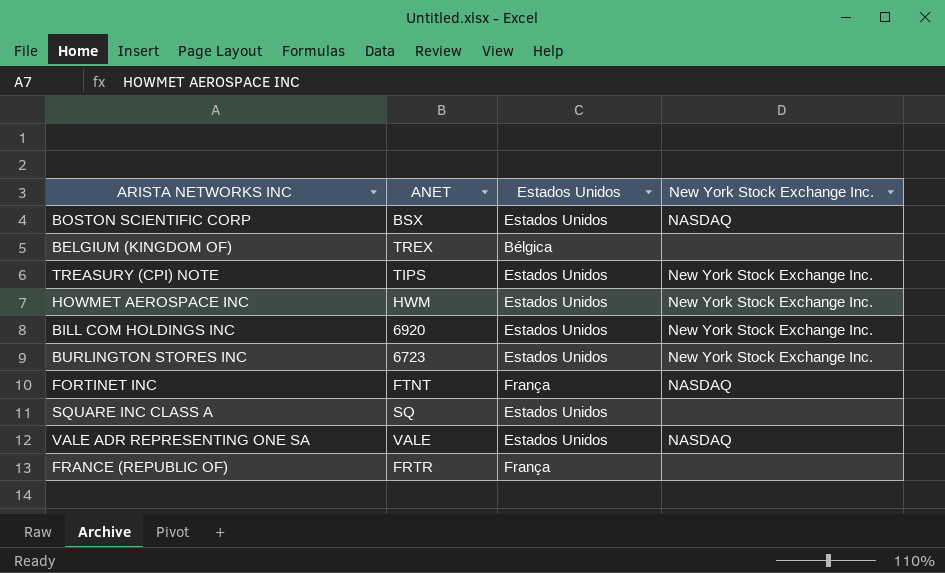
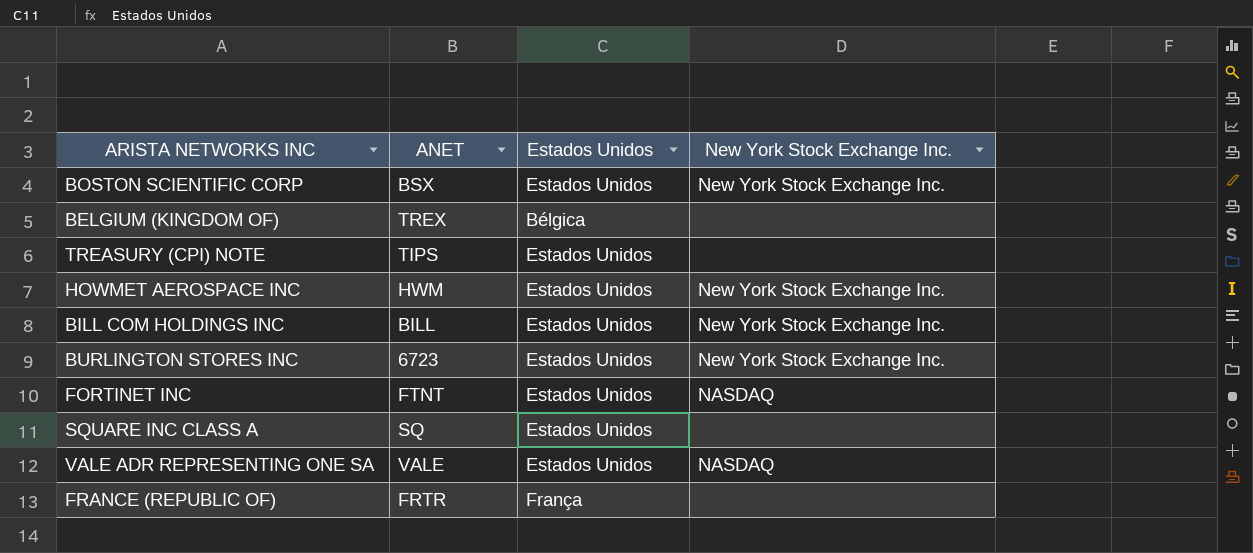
BOSTON SCIENTIFIC CORP | New York Stock Exchange Inc.: NASDAQ -> New York Stock Exchange Inc.
TREASURY (CPI) NOTE | New York Stock Exchange Inc.: New York Stock Exchange Inc. -> none
BILL COM HOLDINGS INC | ANET: 6920 -> BILL
FORTINET INC | Estados Unidos: França -> Estados Unidos

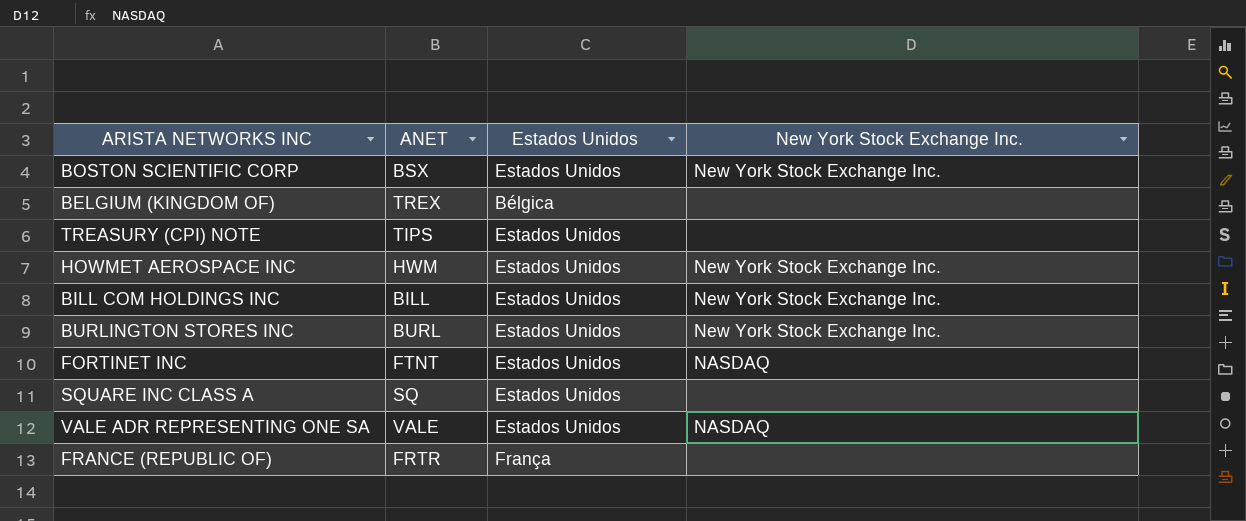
BURLINGTON STORES INC | ANET: 6723 -> BURL

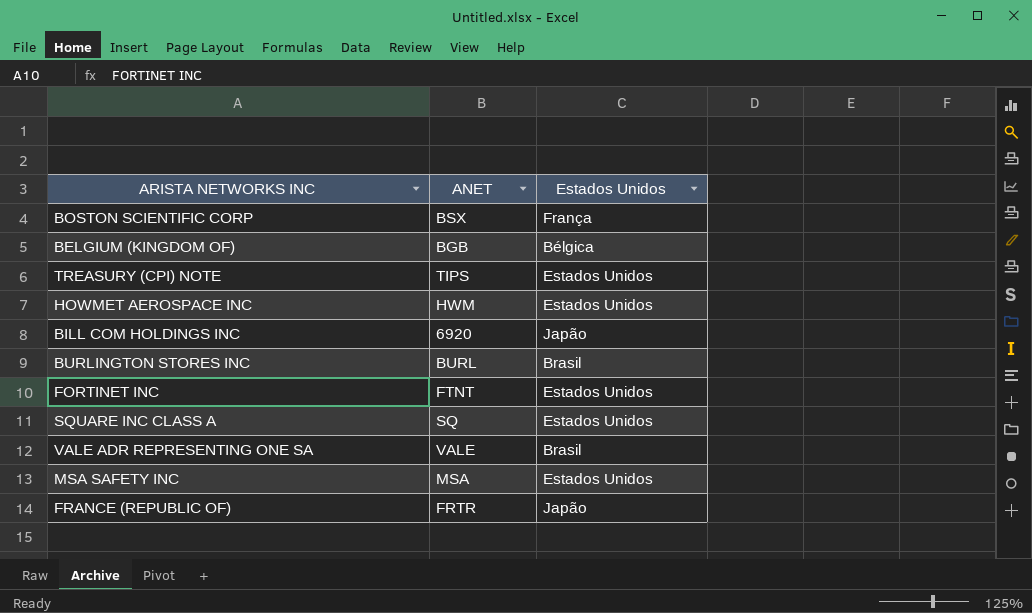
column New York Stock Exchange Inc. | position: 4 -> none
BOSTON SCIENTIFIC CORP | Estados Unidos: Estados Unidos -> França
BELGIUM (KINGDOM OF) | ANET: TREX -> BGB
BILL COM HOLDINGS INC | ANET: BILL -> 6920
BILL COM HOLDINGS INC | Estados Unidos: Estados Unidos -> Japão
BURLINGTON STORES INC | Estados Unidos: Estados Unidos -> Brasil
VALE ADR REPRESENTING ONE SA | Estados Unidos: Estados Unidos -> Brasil
row MSA SAFETY INC: none -> MSA | Estados Unidos
FRANCE (REPUBLIC OF) | Estados Unidos: França -> Japão

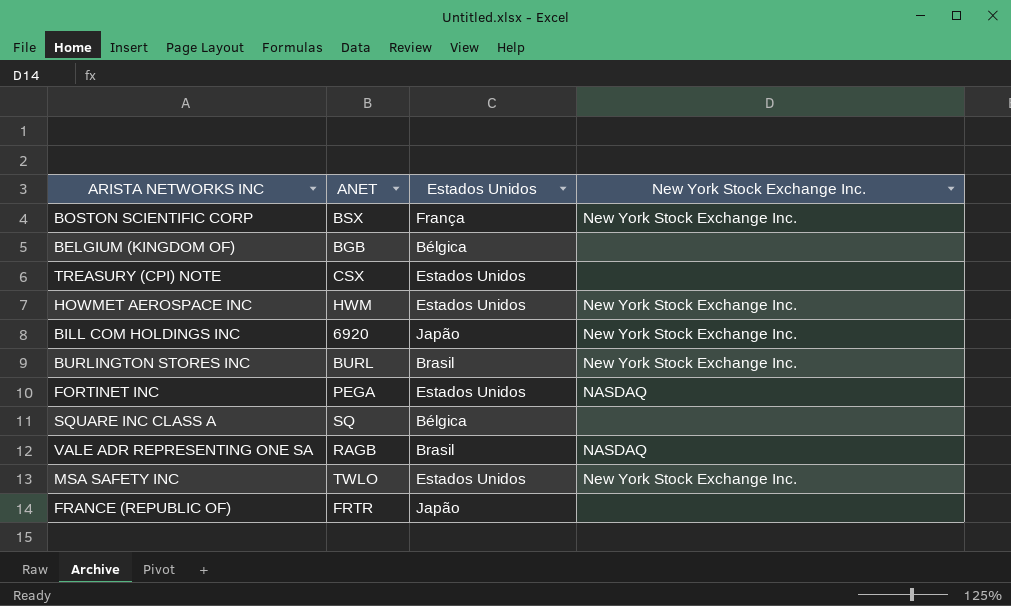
column New York Stock Exchange Inc. | position: none -> 4
TREASURY (CPI) NOTE | ANET: TIPS -> CSX
FORTINET INC | ANET: FTNT -> PEGA
SQUARE INC CLASS A | Estados Unidos: Estados Unidos -> Bélgica
VALE ADR REPRESENTING ONE SA | ANET: VALE -> RAGB
MSA SAFETY INC | ANET: MSA -> TWLO

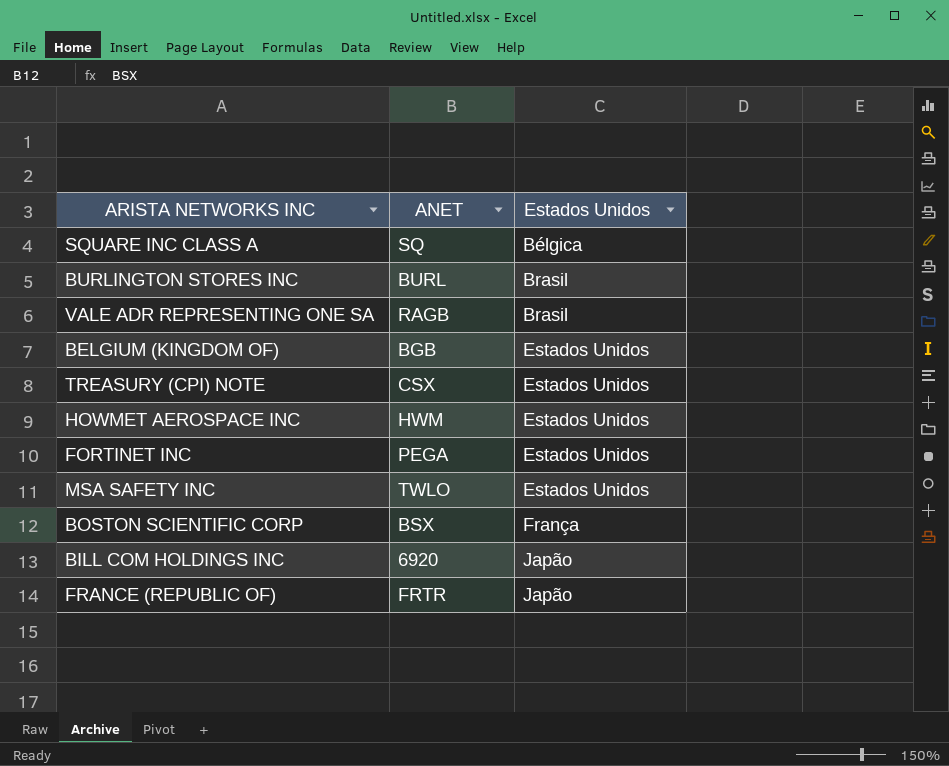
row order: none -> Estados Unidos ascending
column New York Stock Exchange Inc. | position: 4 -> none
BELGIUM (KINGDOM OF) | Estados Unidos: Bélgica -> Estados Unidos

